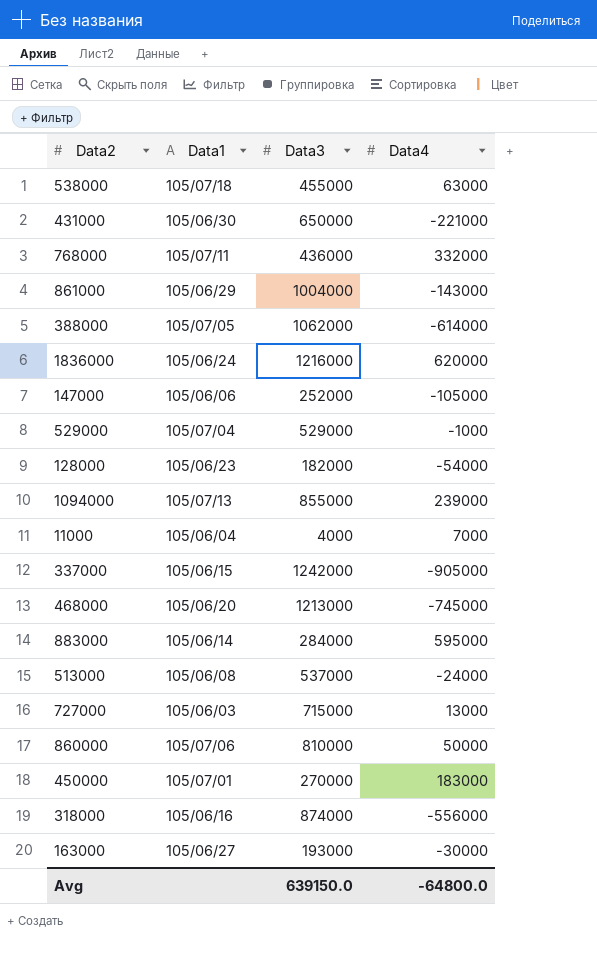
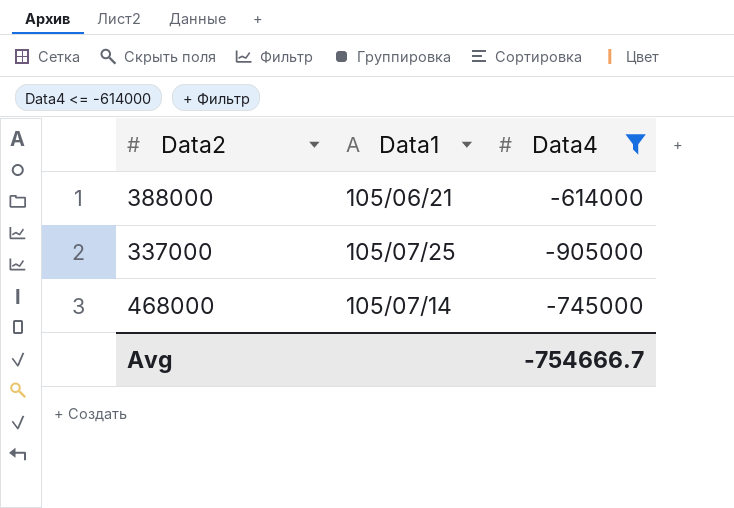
filter: none -> Data4 <= -614000
column Data3 | position: 3 -> none
388000 | Data1: 105/07/05 -> 105/06/21
337000 | Data1: 105/06/15 -> 105/07/25
468000 | Data1: 105/06/20 -> 105/07/14
Avg | Data4: -64800.0 -> -754666.7

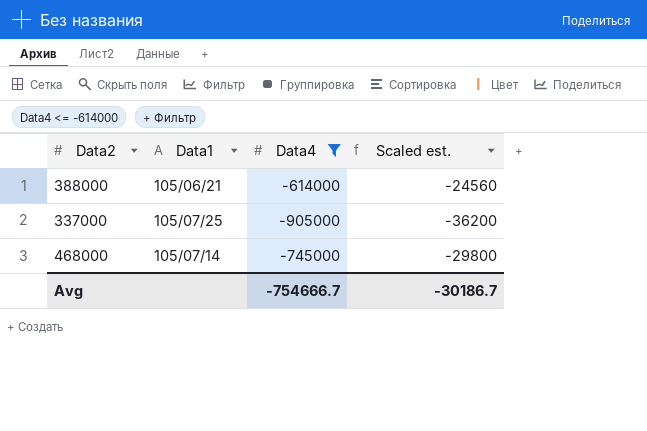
column Scaled est. | formula: none -> [Data4] * 0.04

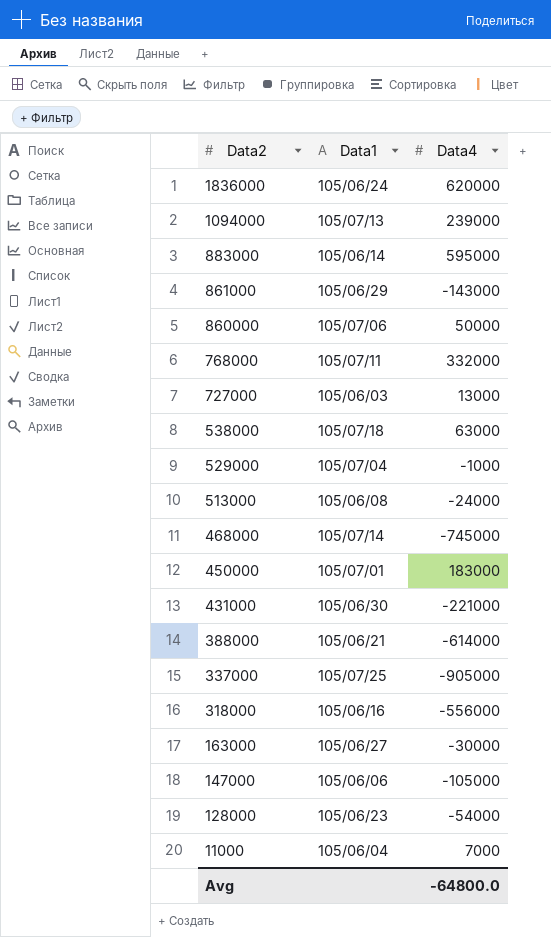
filter: Data4 <= -614000 -> none
row order: none -> Data2 descending
column Scaled est. | formula: [Data4] * 0.04 -> none
Avg | Data4: -754666.7 -> -64800.0

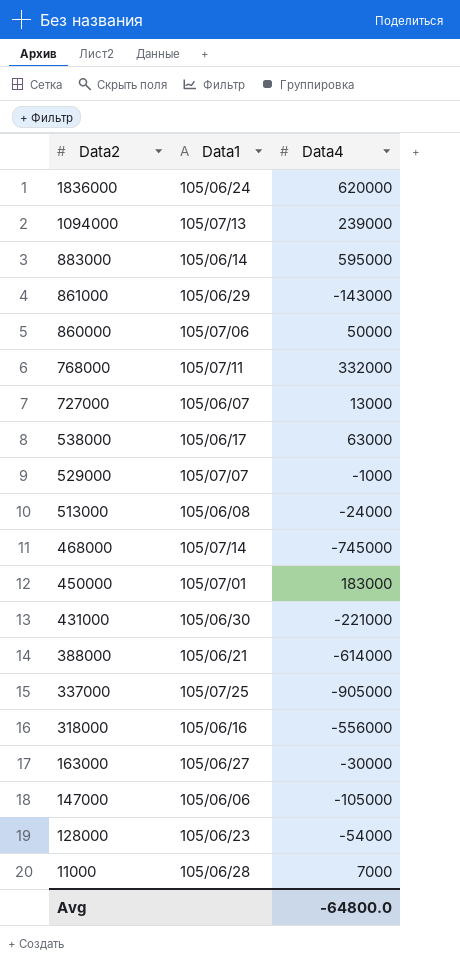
727000 | Data1: 105/06/03 -> 105/06/07
538000 | Data1: 105/07/18 -> 105/06/17
529000 | Data1: 105/07/04 -> 105/07/07
11000 | Data1: 105/06/04 -> 105/06/28

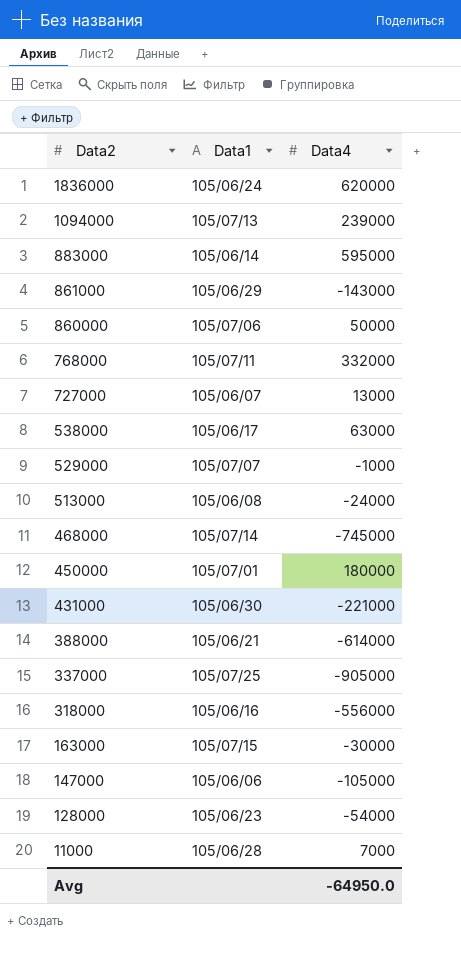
450000 | Data4: 183000 -> 180000
163000 | Data1: 105/06/27 -> 105/07/15
Avg | Data4: -64800.0 -> -64950.0

